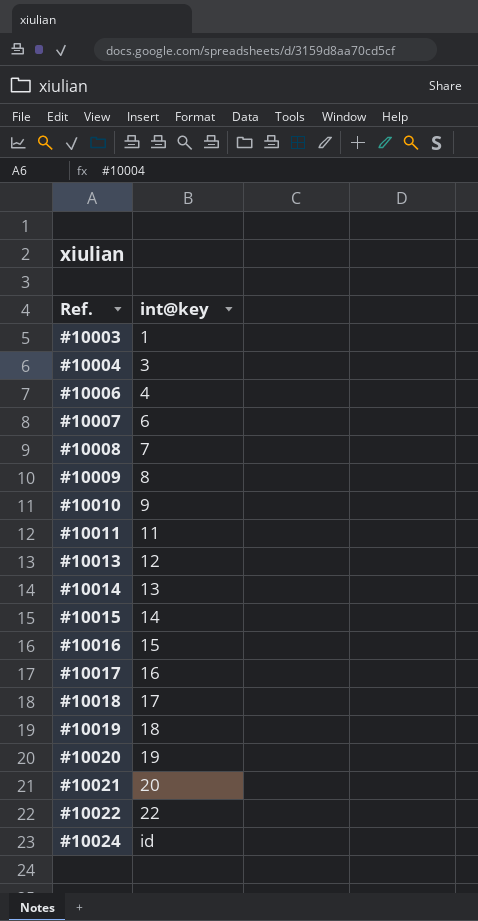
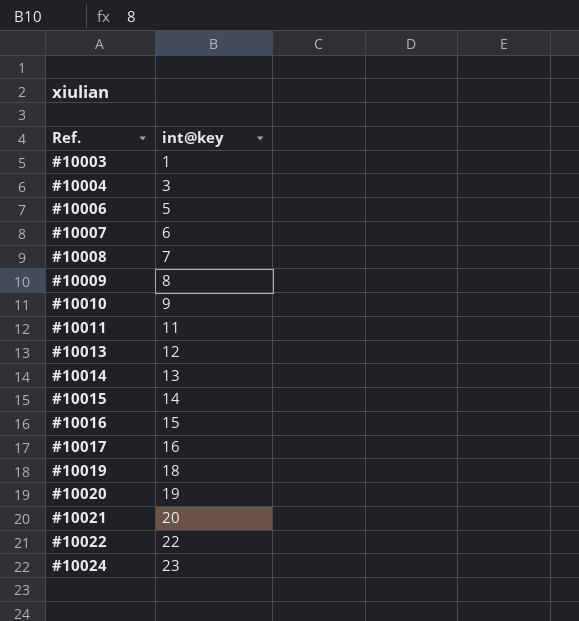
row #10018: 17 -> none
#10006 | int@key: 4 -> 5
#10024 | int@key: id -> 23

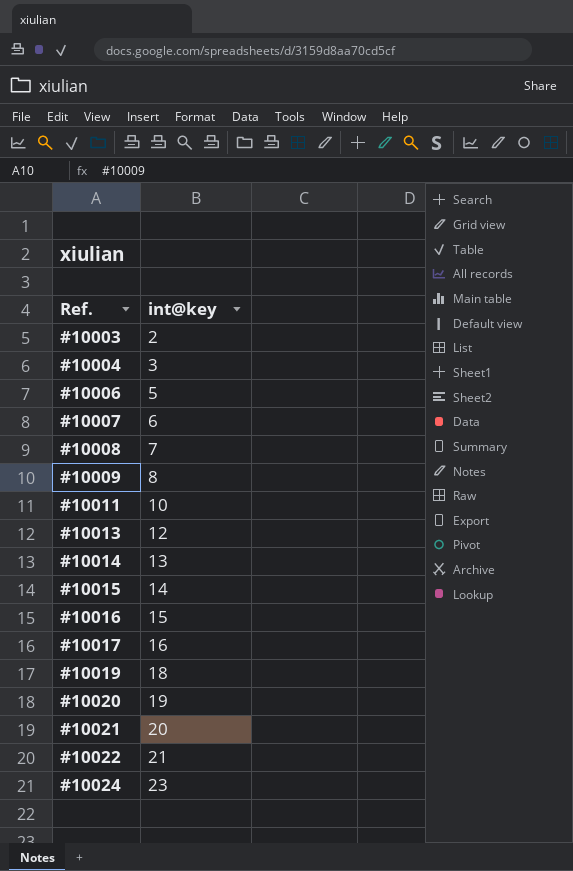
row #10010: 9 -> none
#10003 | int@key: 1 -> 2
#10011 | int@key: 11 -> 10
#10022 | int@key: 22 -> 21

